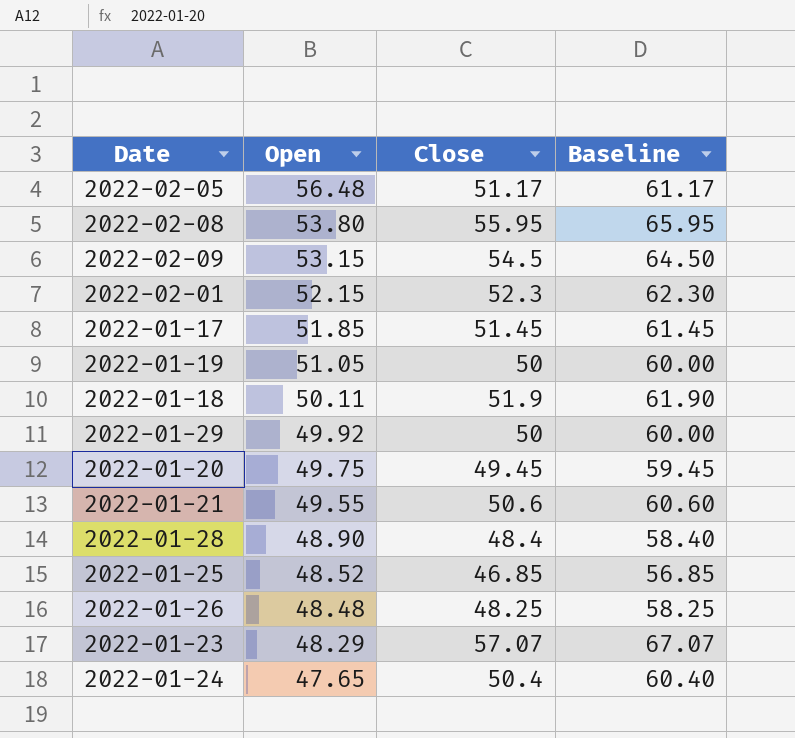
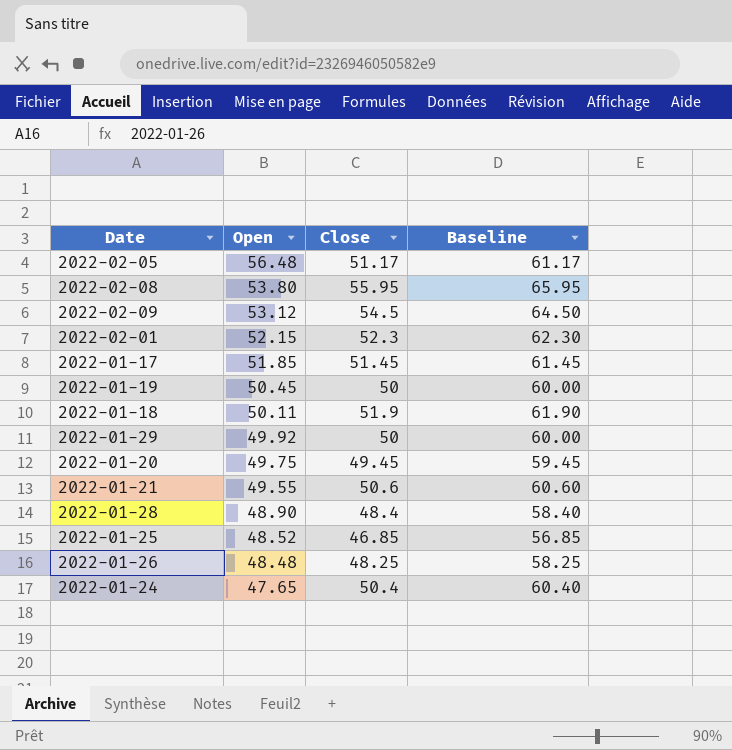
row 2022-01-23: 48.29 | 57.07 | 67.07 -> none
2022-02-09 | Open: 53.15 -> 53.12
2022-01-19 | Open: 51.05 -> 50.45

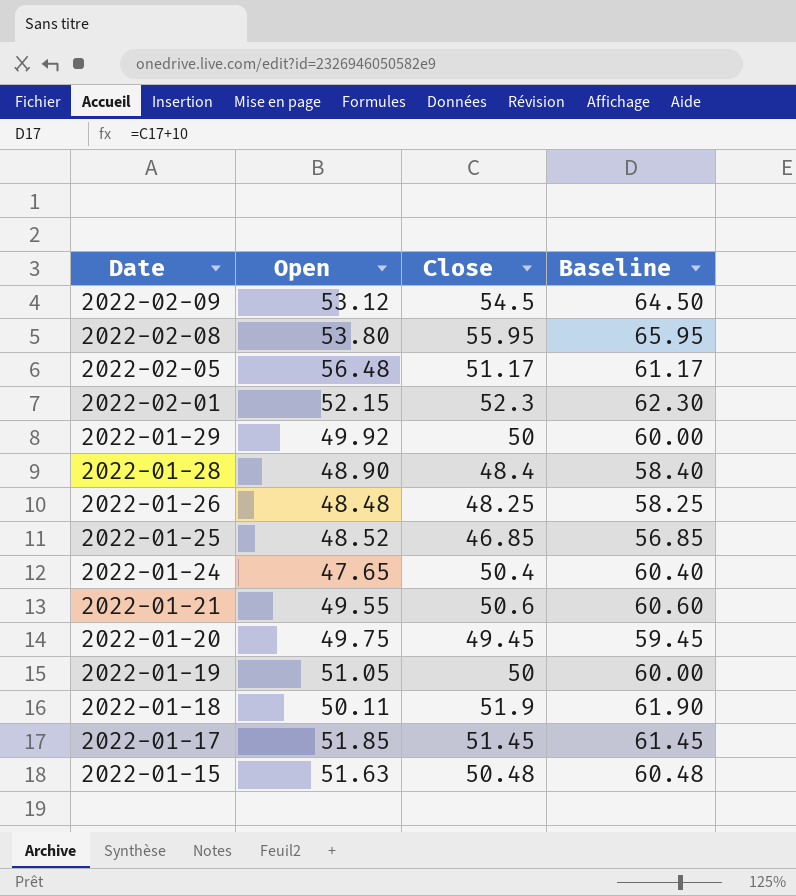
row order: Open descending -> Date descending
2022-01-19 | Open: 50.45 -> 51.05
row 2022-01-15: none -> 51.63 | 50.48 | 60.48

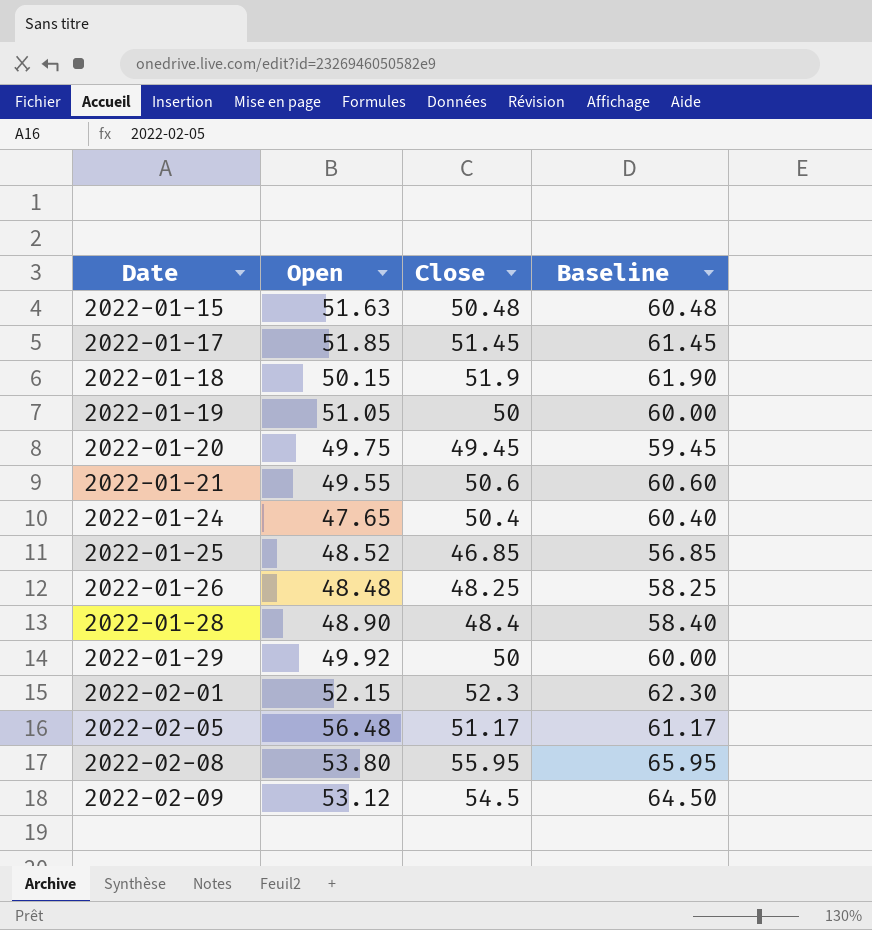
row order: Date descending -> Date ascending
2022-01-18 | Open: 50.11 -> 50.15

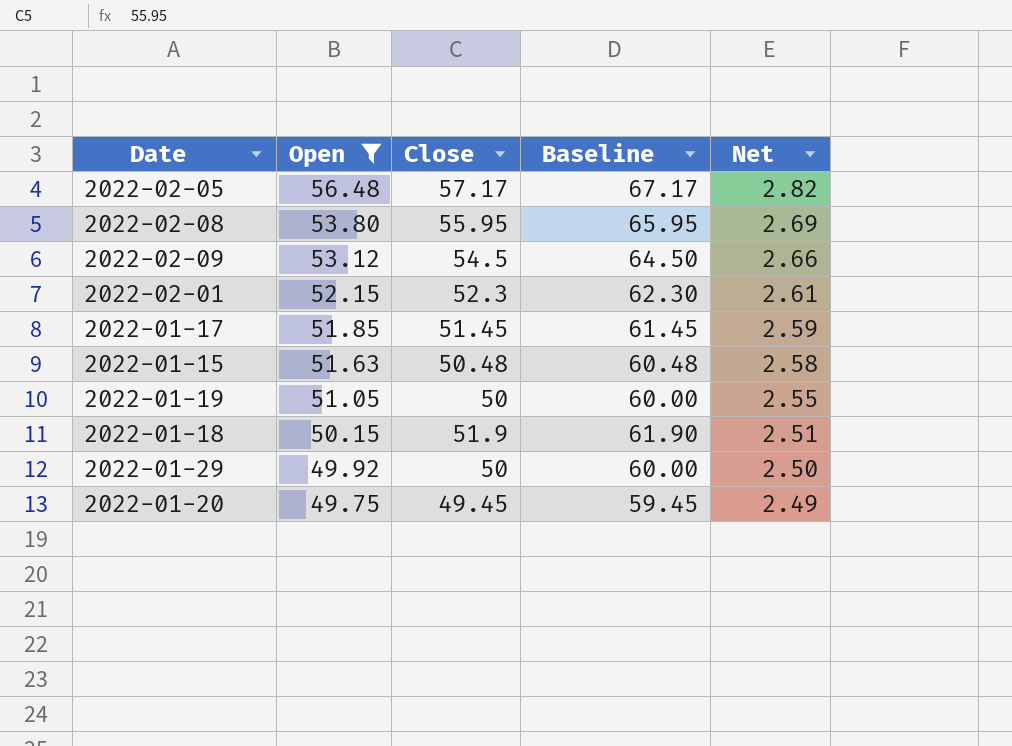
filter: none -> Open >= 49.75
row order: Date ascending -> Open descending
column Net | formula: none -> [Open] * 0.05
2022-02-05 | Close: 51.17 -> 57.17
2022-02-05 | Baseline: 61.17 -> 67.17

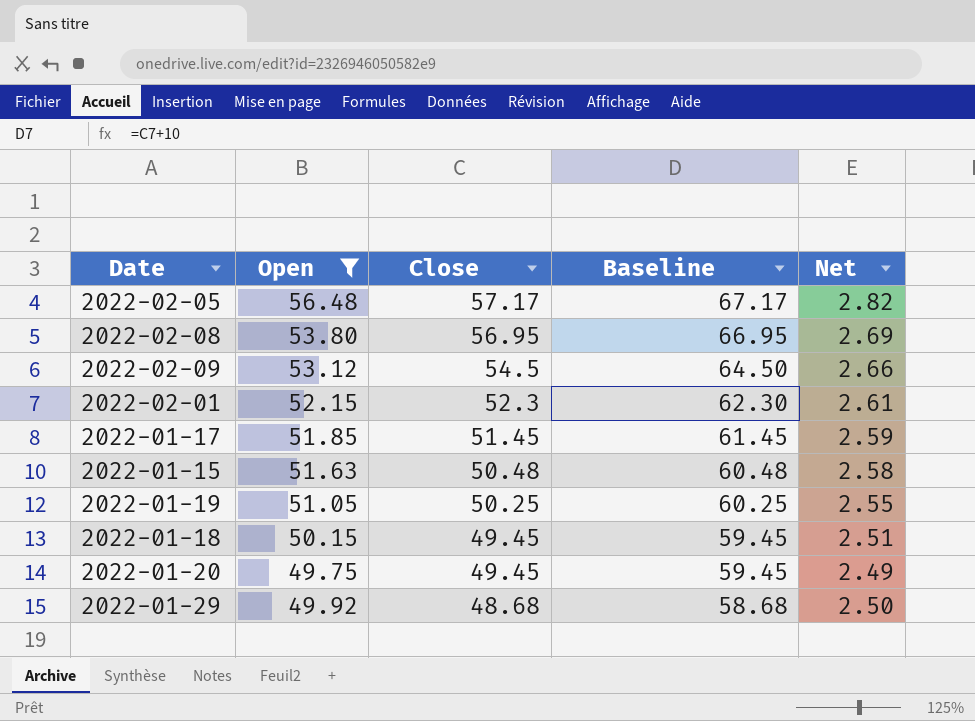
row order: Open descending -> Close descending
2022-02-08 | Close: 55.95 -> 56.95
2022-02-08 | Baseline: 65.95 -> 66.95
2022-01-19 | Close: 50 -> 50.25
2022-01-19 | Baseline: 60.00 -> 60.25
2022-01-18 | Close: 51.9 -> 49.45
2022-01-18 | Baseline: 61.90 -> 59.45
2022-01-29 | Close: 50 -> 48.68
2022-01-29 | Baseline: 60.00 -> 58.68

